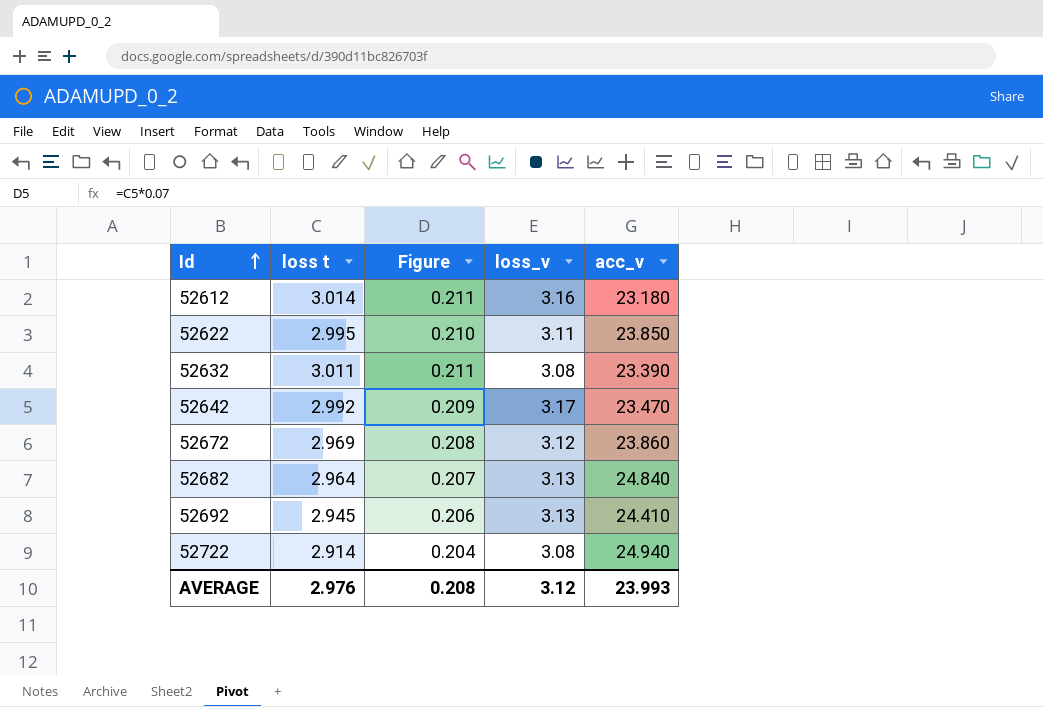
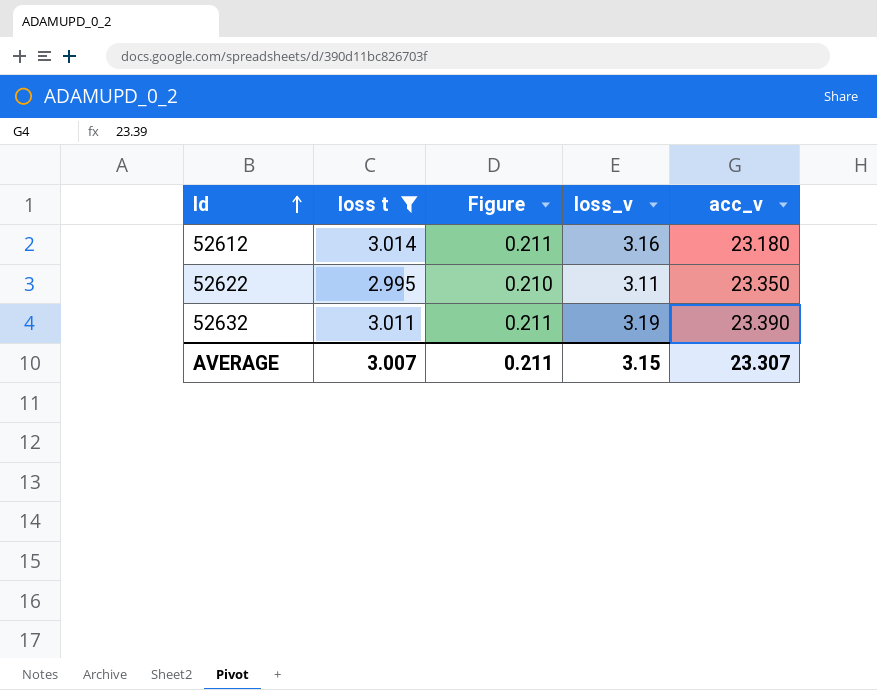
filter: none -> loss t >= 2.995
52622 | acc_v: 23.850 -> 23.350
52632 | loss_v: 3.08 -> 3.19
AVERAGE | loss t: 2.976 -> 3.007
AVERAGE | Figure: 0.208 -> 0.211
AVERAGE | loss_v: 3.12 -> 3.15
AVERAGE | acc_v: 23.993 -> 23.307

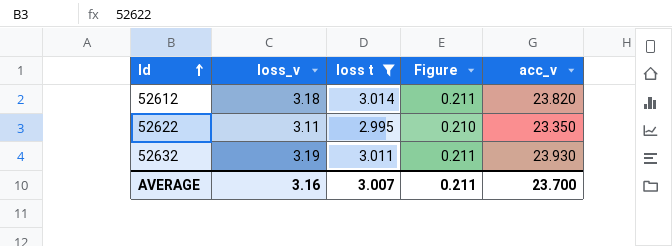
column loss_v | position: 4 -> 2
52612 | loss_v: 3.16 -> 3.18
52612 | acc_v: 23.180 -> 23.820
52632 | acc_v: 23.390 -> 23.930
AVERAGE | loss_v: 3.15 -> 3.16
AVERAGE | acc_v: 23.307 -> 23.700

